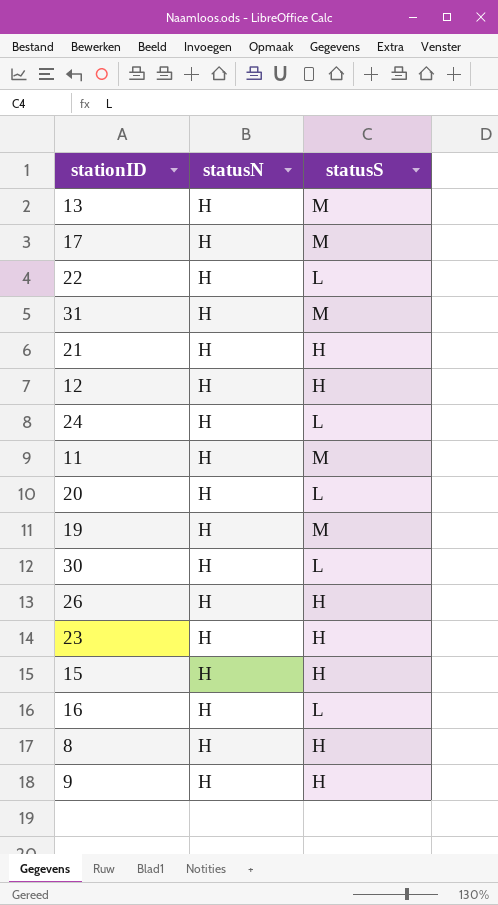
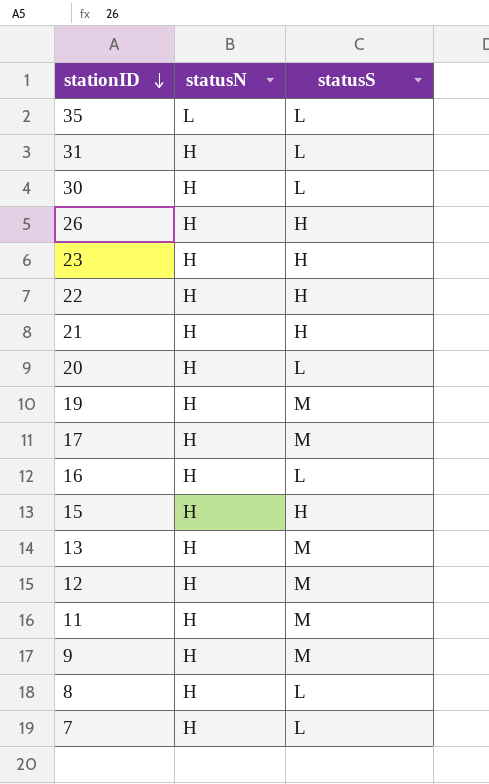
row order: none -> stationID descending
row 24: H | L -> none
row 35: none -> L | L
31 | statusS: M -> L
22 | statusS: L -> H
12 | statusS: H -> M
9 | statusS: H -> M
8 | statusS: H -> L
row 7: none -> H | L

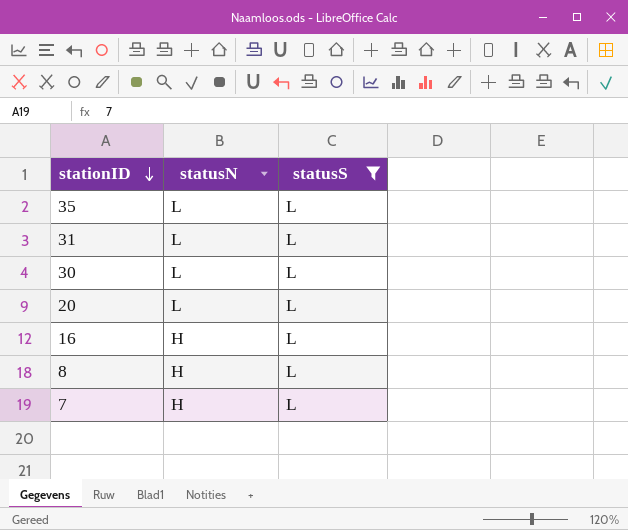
filter: none -> statusS = L
31 | statusN: H -> L
30 | statusN: H -> L
20 | statusN: H -> L

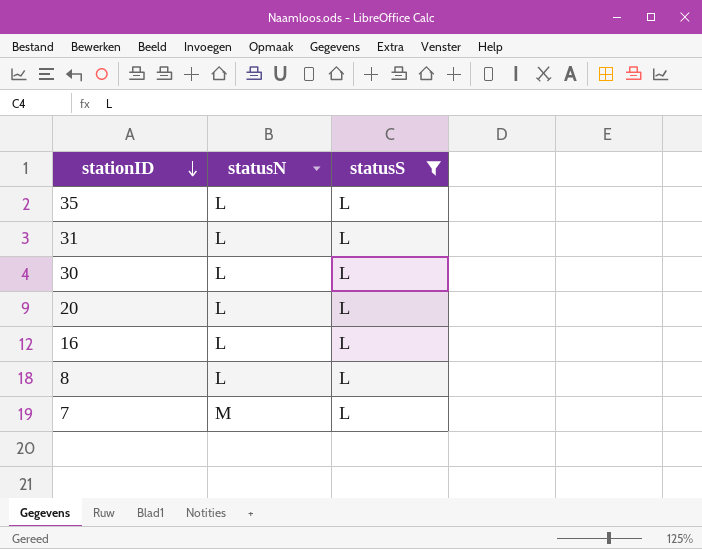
16 | statusN: H -> L
8 | statusN: H -> L
7 | statusN: H -> M

